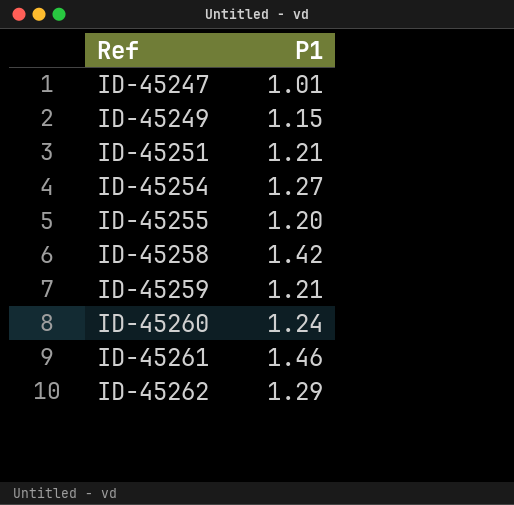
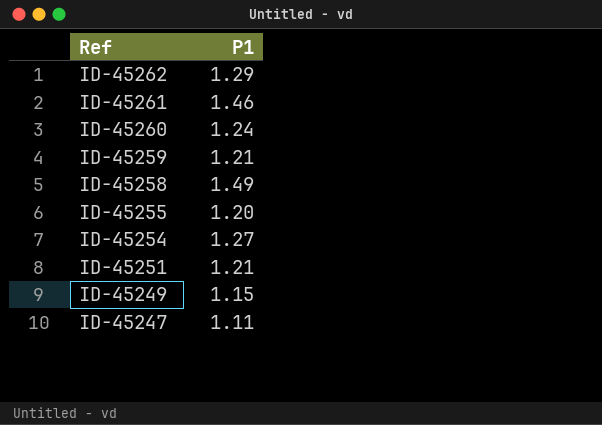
row order: Ref ascending -> Ref descending
ID-45258 | P1: 1.42 -> 1.49
ID-45247 | P1: 1.01 -> 1.11

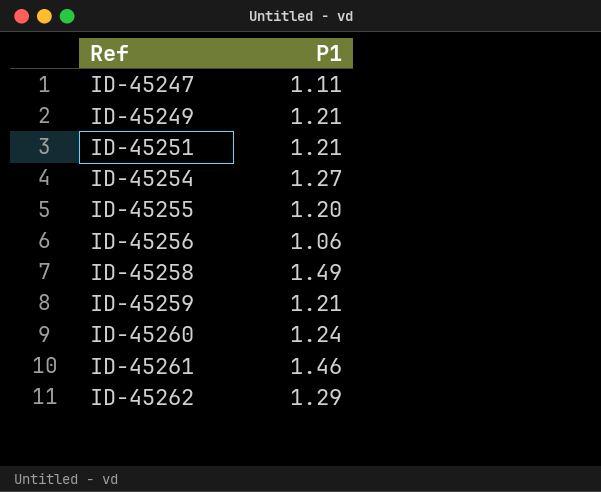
row order: Ref descending -> Ref ascending
ID-45249 | P1: 1.15 -> 1.21
row ID-45256: none -> 1.06

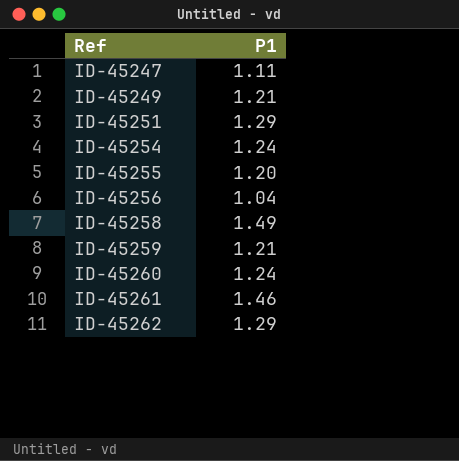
ID-45251 | P1: 1.21 -> 1.29
ID-45254 | P1: 1.27 -> 1.24
ID-45256 | P1: 1.06 -> 1.04

